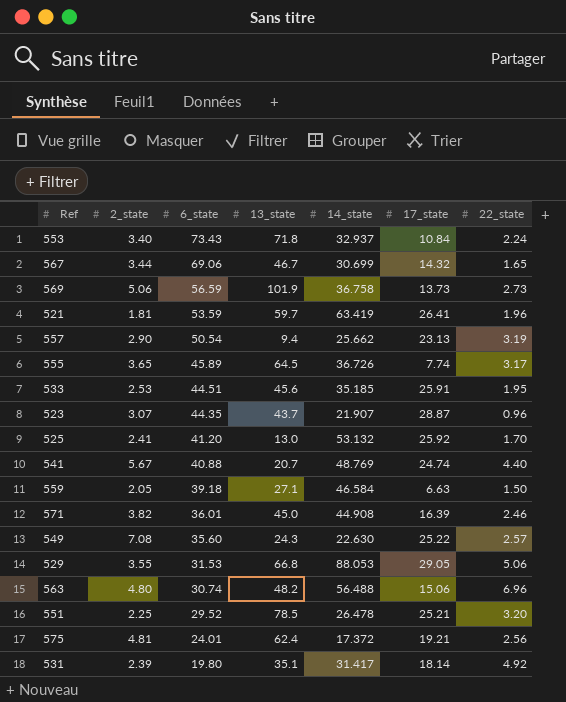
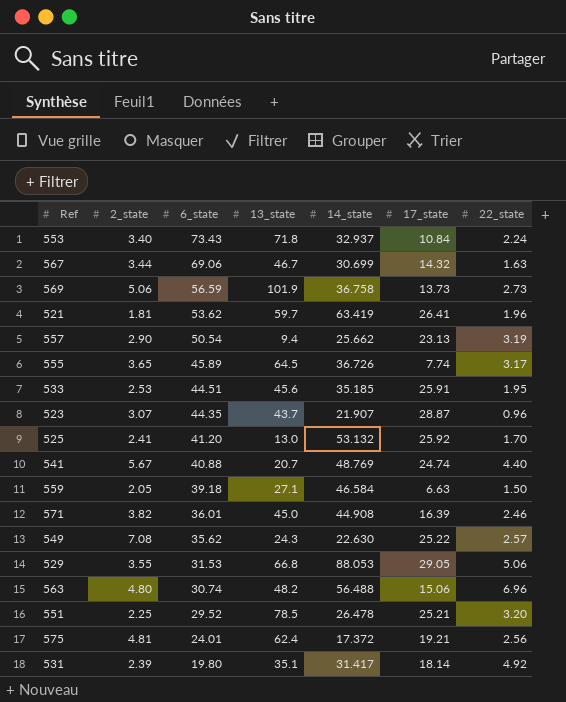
567 | 22_state: 1.65 -> 1.63
521 | 6_state: 53.59 -> 53.62
549 | 6_state: 35.60 -> 35.62

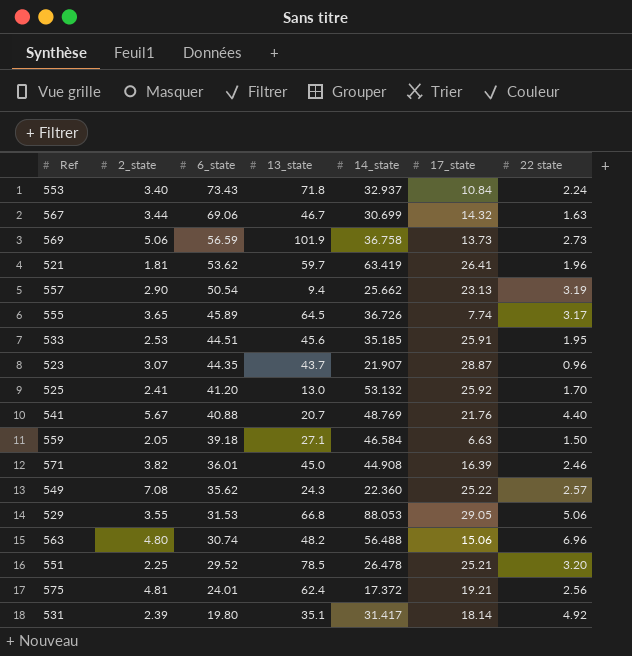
column name: 22_state -> 22 state
541 | 17_state: 24.74 -> 21.76
549 | 14_state: 22.630 -> 22.360

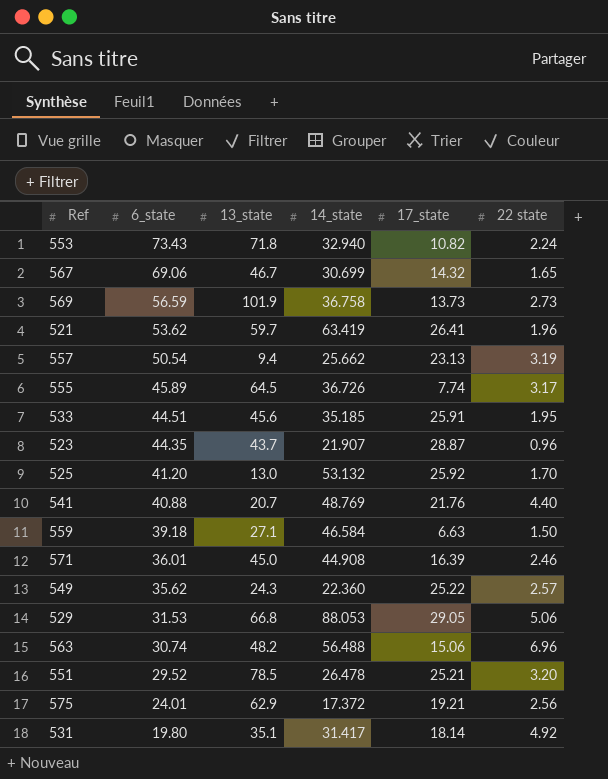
column 2_state | position: 2 -> none
553 | 14_state: 32.937 -> 32.940
553 | 17_state: 10.84 -> 10.82
567 | 22 state: 1.63 -> 1.65
575 | 13_state: 62.4 -> 62.9

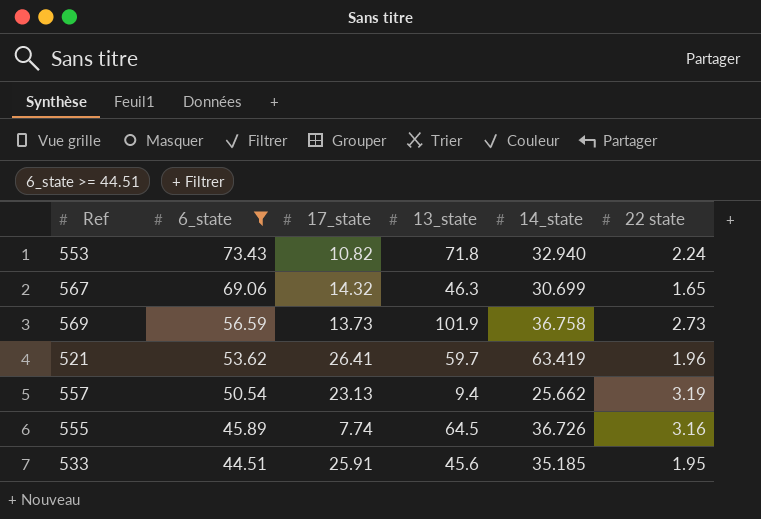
filter: none -> 6_state >= 44.51
column 17_state | position: 5 -> 3
567 | 13_state: 46.7 -> 46.3
555 | 22 state: 3.17 -> 3.16

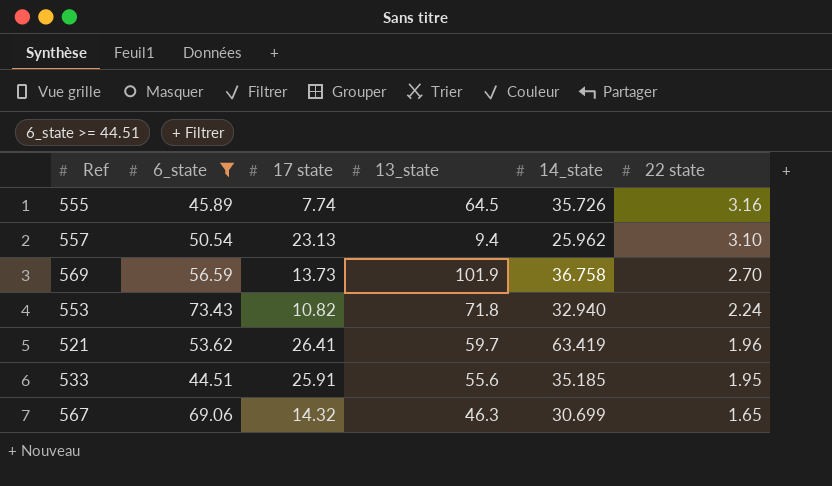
row order: 6_state descending -> 22 state descending
column name: 17_state -> 17 state
555 | 14_state: 36.726 -> 35.726
557 | 14_state: 25.662 -> 25.962
557 | 22 state: 3.19 -> 3.10
569 | 22 state: 2.73 -> 2.70
533 | 13_state: 45.6 -> 55.6

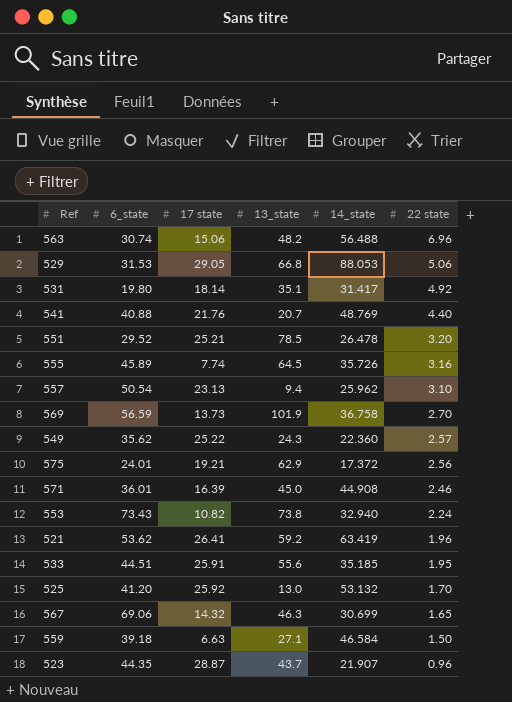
filter: 6_state >= 44.51 -> none
553 | 13_state: 71.8 -> 73.8
521 | 13_state: 59.7 -> 59.2

